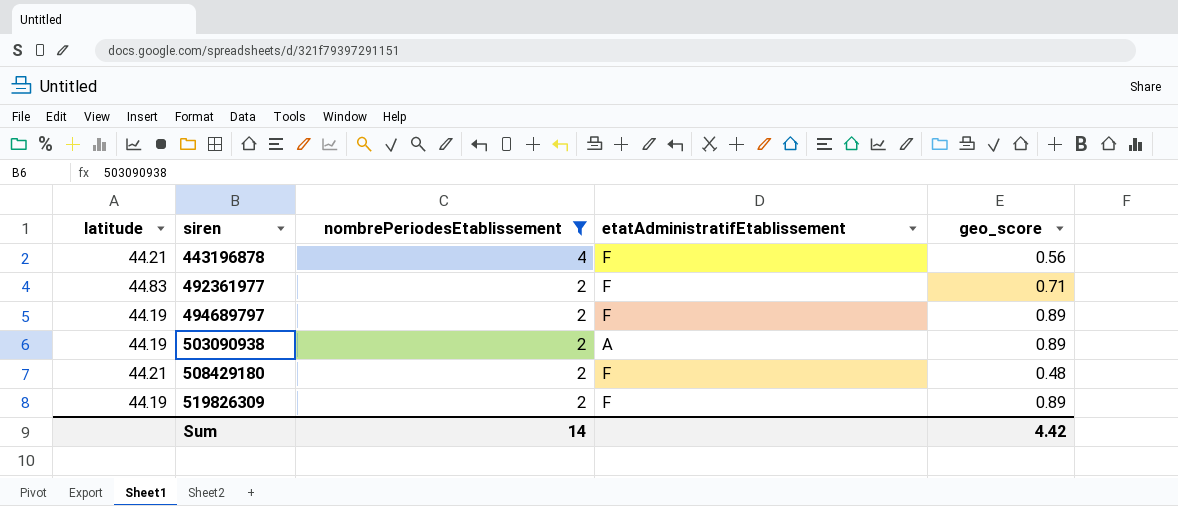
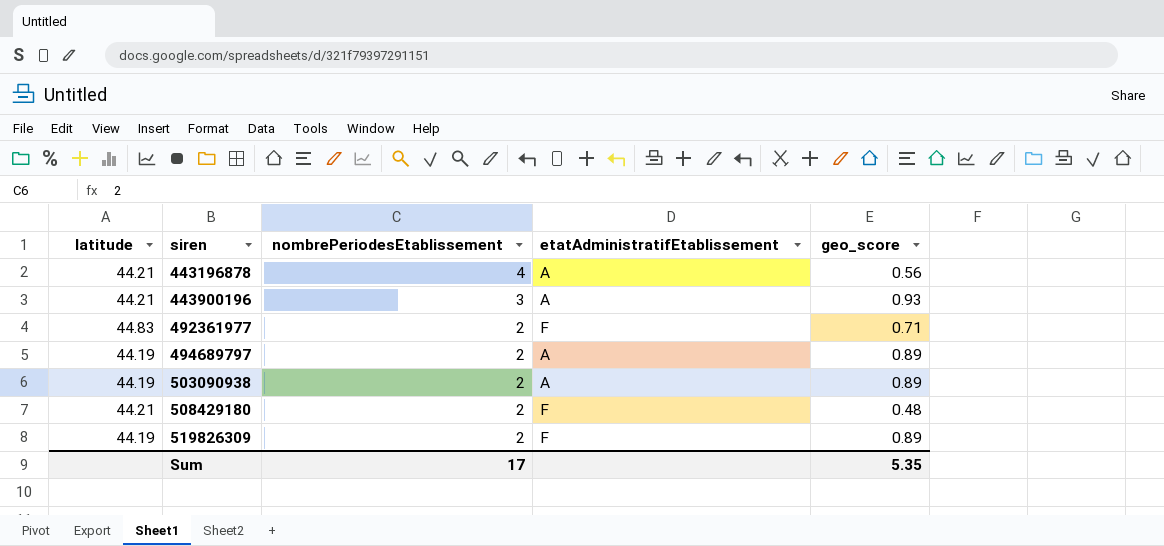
filter: nombrePeriodesEtablissement != 3 -> none
443196878 | etatAdministratifEtablissement: F -> A
494689797 | etatAdministratifEtablissement: F -> A
Sum | nombrePeriodesEtablissement: 14 -> 17
Sum | geo_score: 4.42 -> 5.35

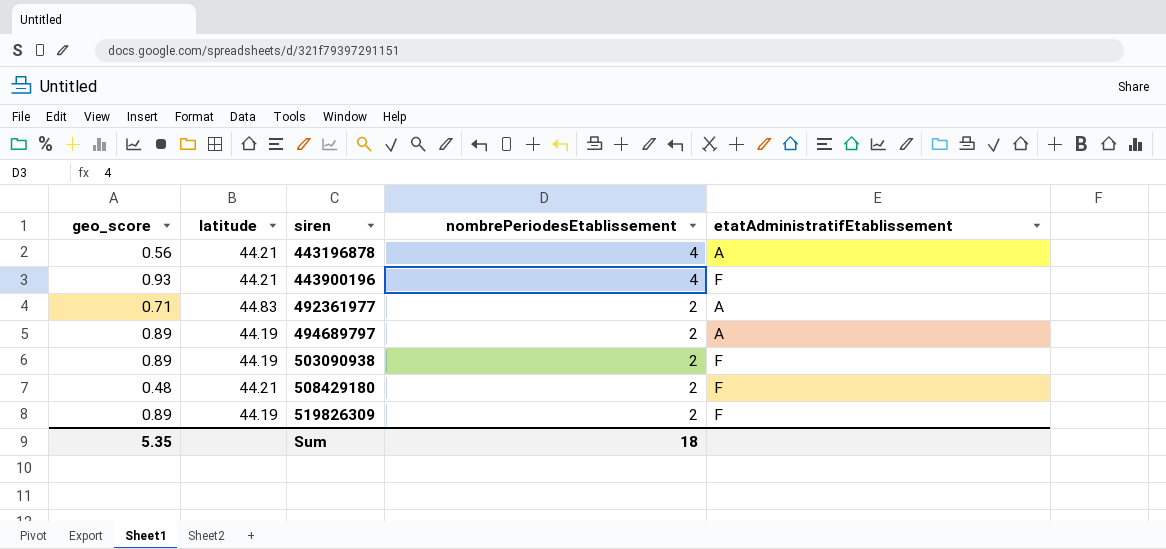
column geo_score | position: 5 -> 1
443900196 | nombrePeriodesEtablissement: 3 -> 4
443900196 | etatAdministratifEtablissement: A -> F
492361977 | etatAdministratifEtablissement: F -> A
503090938 | etatAdministratifEtablissement: A -> F
Sum | nombrePeriodesEtablissement: 17 -> 18

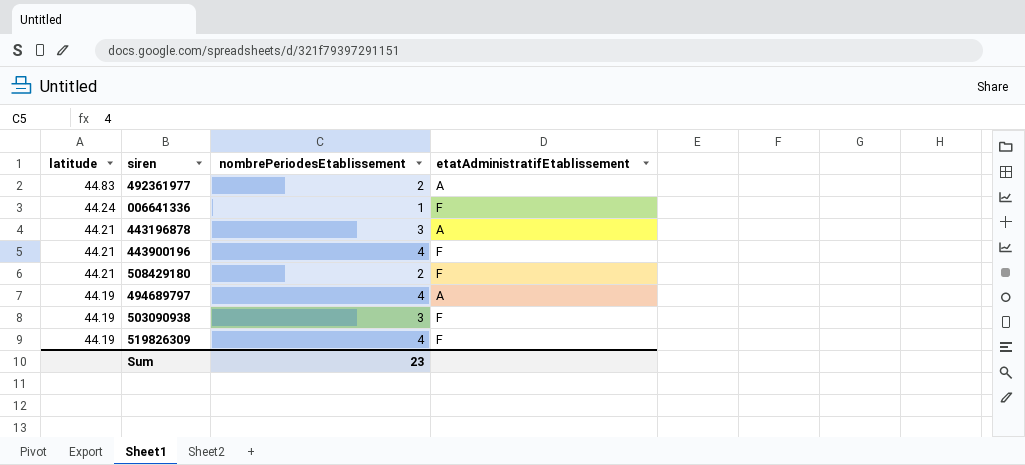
row order: siren ascending -> latitude descending
column geo_score | position: 1 -> none
row 006641336: none -> 44.24 | 1 | F
443196878 | nombrePeriodesEtablissement: 4 -> 3
494689797 | nombrePeriodesEtablissement: 2 -> 4
503090938 | nombrePeriodesEtablissement: 2 -> 3
519826309 | nombrePeriodesEtablissement: 2 -> 4
Sum | nombrePeriodesEtablissement: 18 -> 23

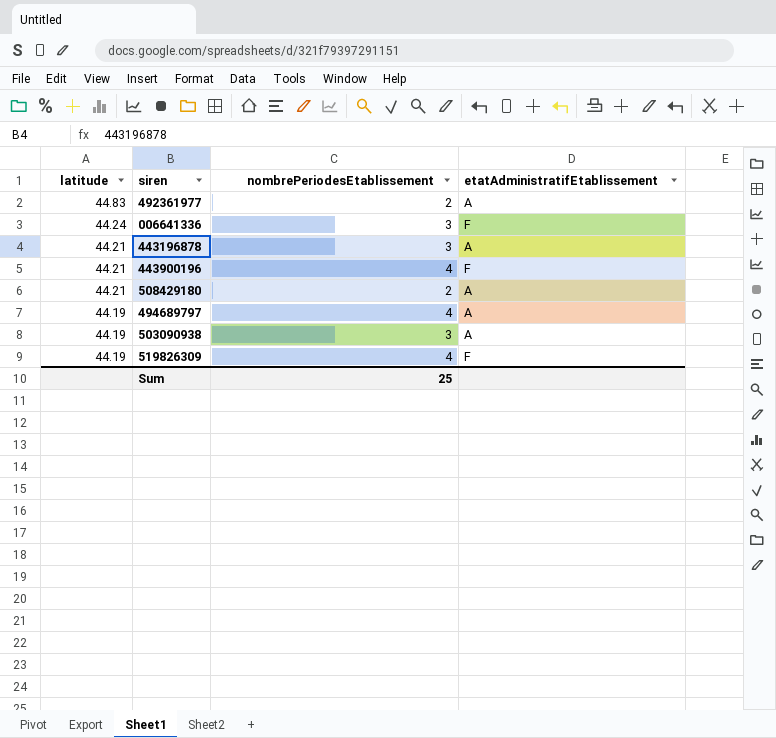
006641336 | nombrePeriodesEtablissement: 1 -> 3
508429180 | etatAdministratifEtablissement: F -> A
503090938 | etatAdministratifEtablissement: F -> A
Sum | nombrePeriodesEtablissement: 23 -> 25

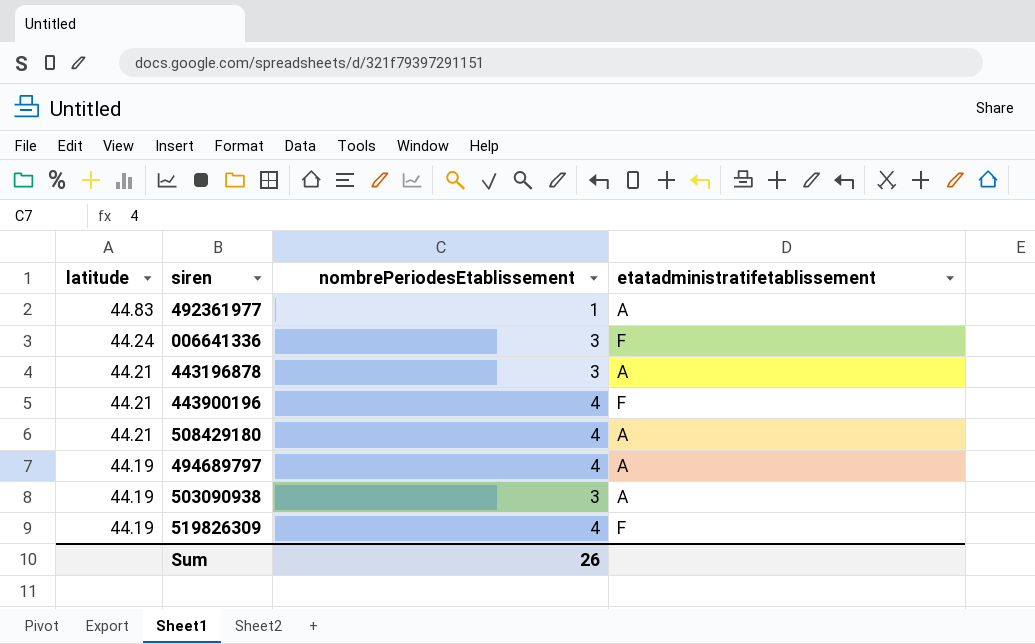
column name: etatAdministratifEtablissement -> etatadministratifetablissement
492361977 | nombrePeriodesEtablissement: 2 -> 1
508429180 | nombrePeriodesEtablissement: 2 -> 4
Sum | nombrePeriodesEtablissement: 25 -> 26

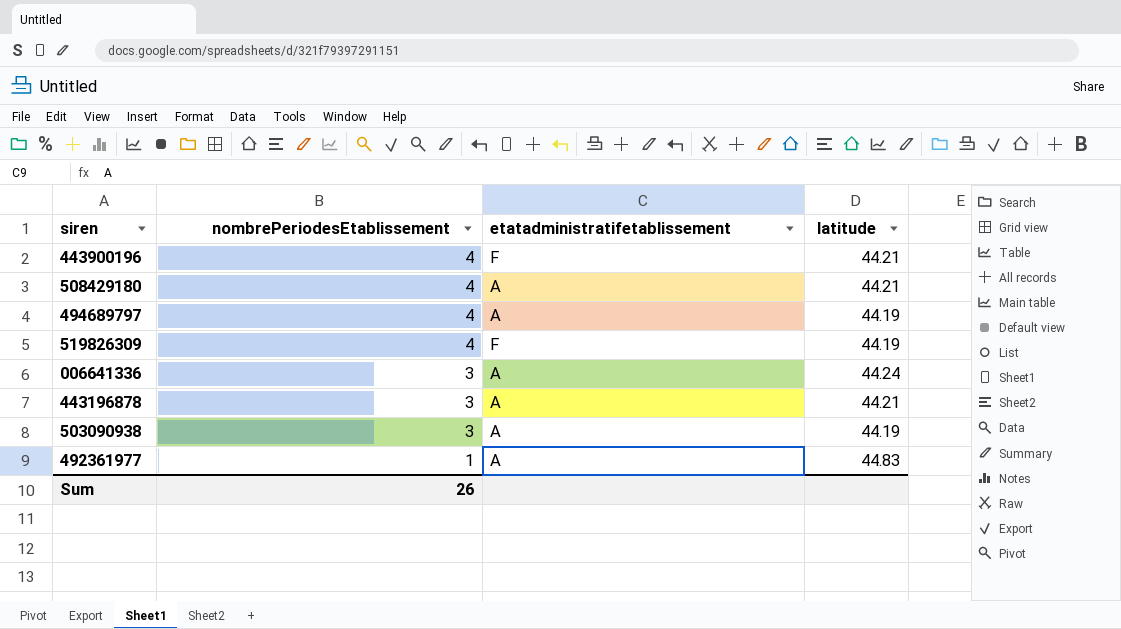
row order: latitude descending -> nombrePeriodesEtablissement descending
column latitude | position: 1 -> 4
006641336 | etatadministratifetablissement: F -> A

